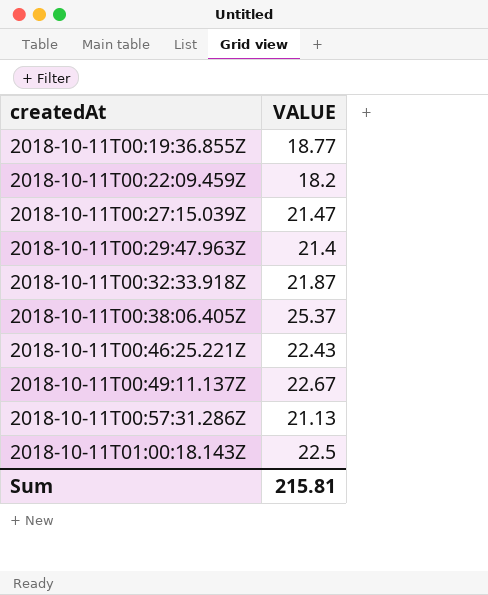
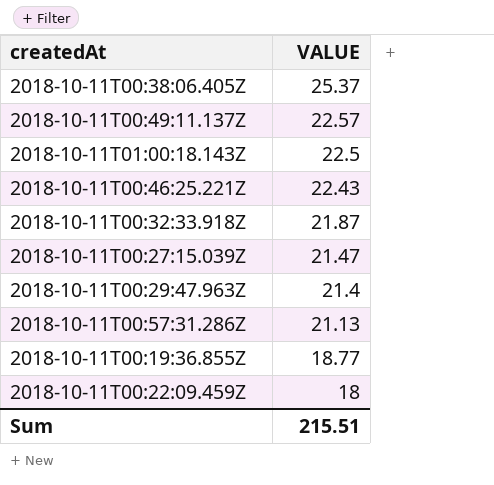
row order: createdAt ascending -> VALUE descending
2018-10-11T00:49:11.137Z | VALUE: 22.67 -> 22.57
2018-10-11T00:22:09.459Z | VALUE: 18.2 -> 18
Sum | VALUE: 215.81 -> 215.51

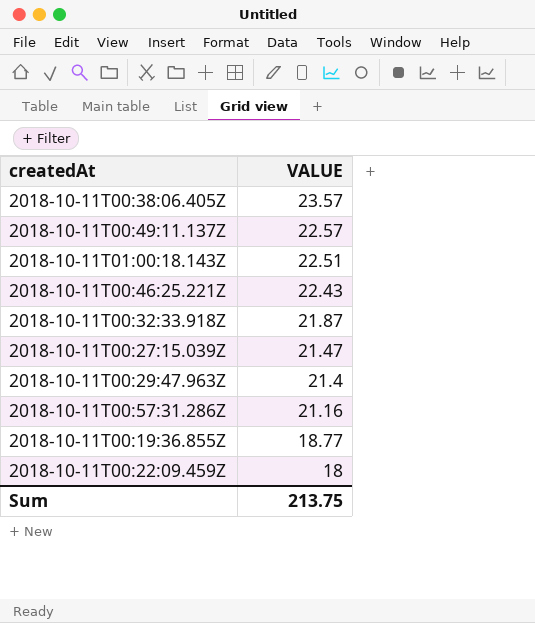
2018-10-11T00:38:06.405Z | VALUE: 25.37 -> 23.57
2018-10-11T01:00:18.143Z | VALUE: 22.5 -> 22.51
2018-10-11T00:57:31.286Z | VALUE: 21.13 -> 21.16
Sum | VALUE: 215.51 -> 213.75

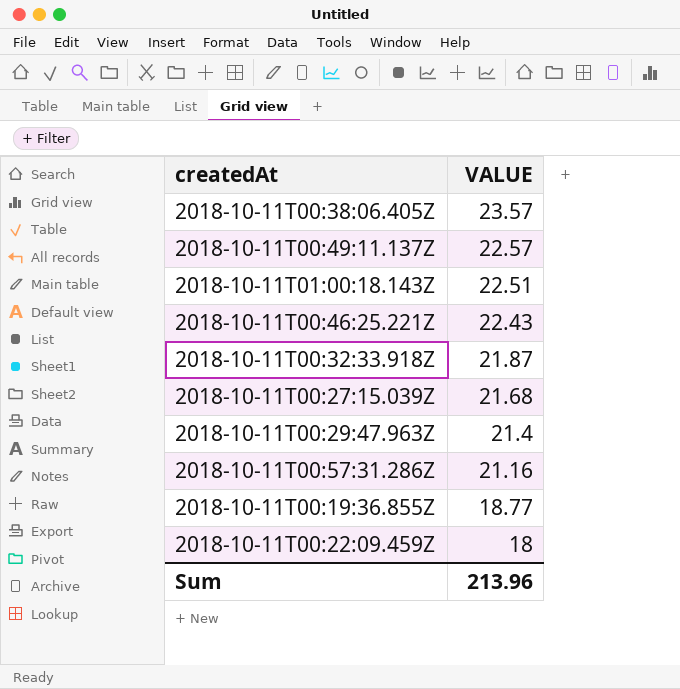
2018-10-11T00:27:15.039Z | VALUE: 21.47 -> 21.68
Sum | VALUE: 213.75 -> 213.96

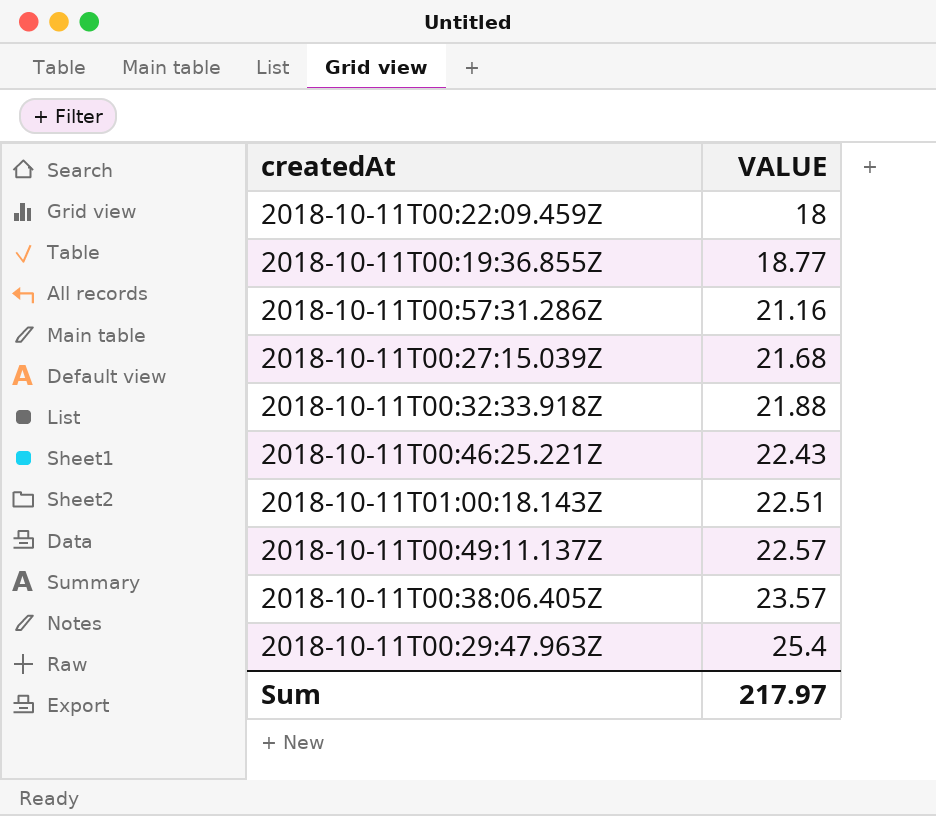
row order: VALUE descending -> VALUE ascending
2018-10-11T00:32:33.918Z | VALUE: 21.87 -> 21.88
2018-10-11T00:29:47.963Z | VALUE: 21.4 -> 25.4
Sum | VALUE: 213.96 -> 217.97

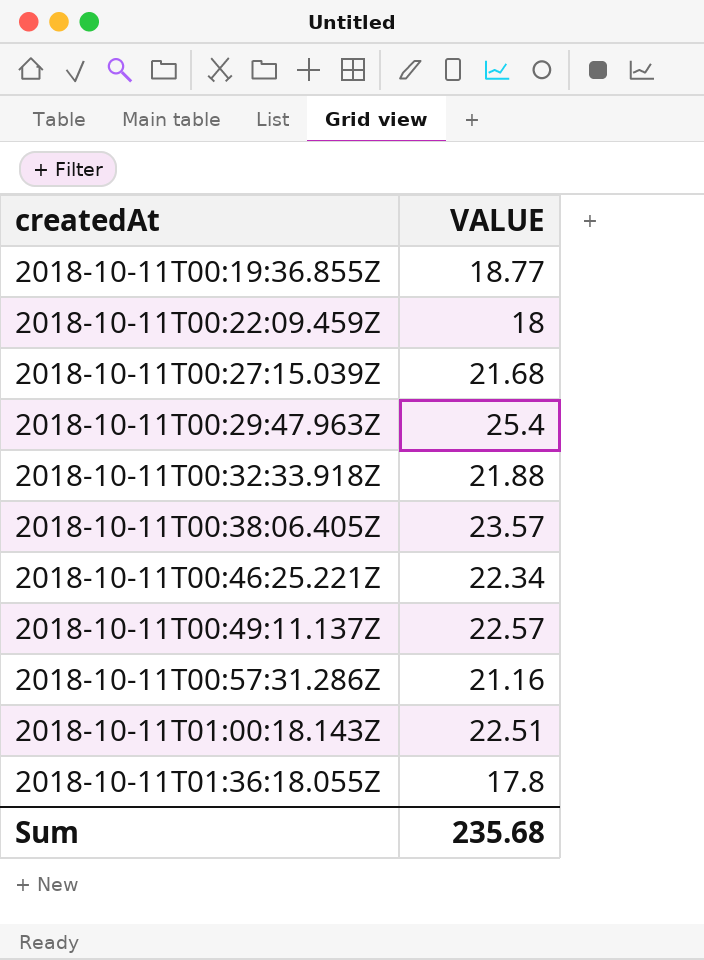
row order: VALUE ascending -> createdAt ascending
2018-10-11T00:46:25.221Z | VALUE: 22.43 -> 22.34
row 2018-10-11T01:36:18.055Z: none -> 17.8
Sum | VALUE: 217.97 -> 235.68

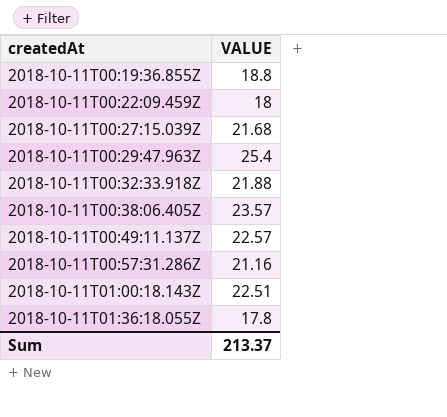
row 2018-10-11T00:46:25.221Z: 22.34 -> none
2018-10-11T00:19:36.855Z | VALUE: 18.77 -> 18.8
Sum | VALUE: 235.68 -> 213.37

